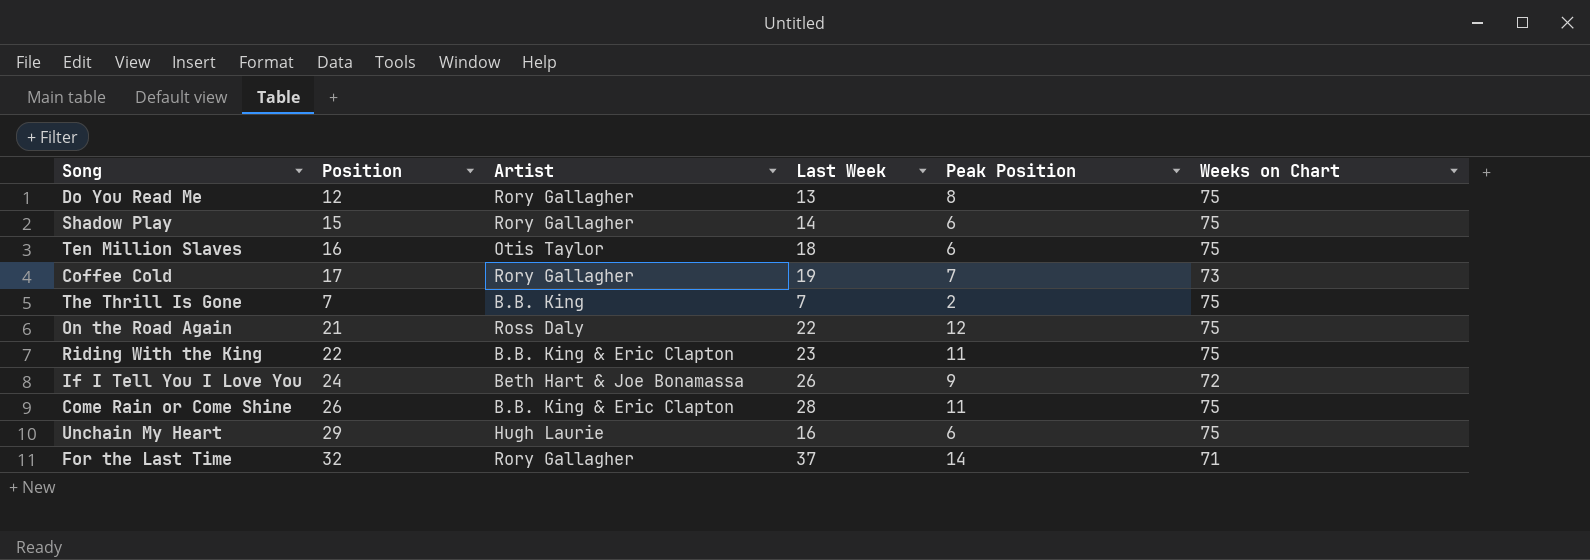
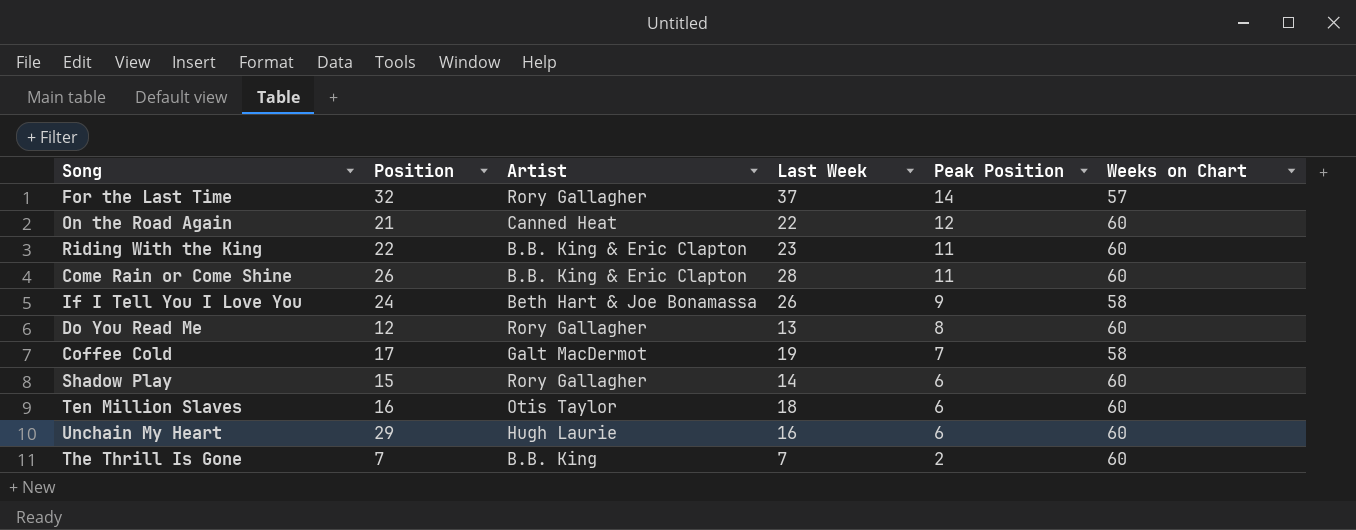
row order: none -> Peak Position descending
For the Last Time | Weeks on Chart: 71 -> 57
On the Road Again | Artist: Ross Daly -> Canned Heat
On the Road Again | Weeks on Chart: 75 -> 60
Riding With the King | Weeks on Chart: 75 -> 60
Come Rain or Come Shine | Weeks on Chart: 75 -> 60
If I Tell You I Love You | Weeks on Chart: 72 -> 58
Do You Read Me | Weeks on Chart: 75 -> 60
Coffee Cold | Artist: Rory Gallagher -> Galt MacDermot
Coffee Cold | Weeks on Chart: 73 -> 58
Shadow Play | Weeks on Chart: 75 -> 60
Ten Million Slaves | Weeks on Chart: 75 -> 60
Unchain My Heart | Weeks on Chart: 75 -> 60
The Thrill Is Gone | Weeks on Chart: 75 -> 60

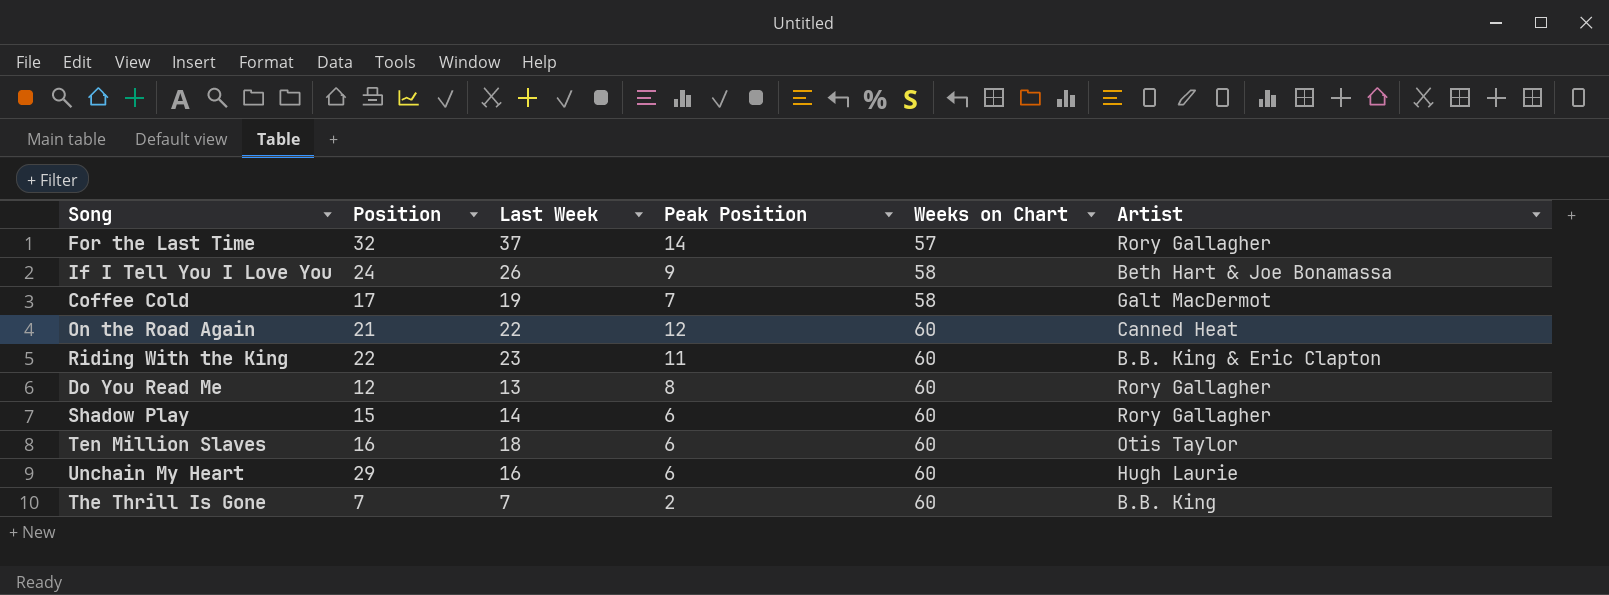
row order: Peak Position descending -> Weeks on Chart ascending
column Artist | position: 3 -> 6
row Come Rain or Come Shine: 26 | B.B. King & Eric Clapton | 28 | 11 | 60 -> none

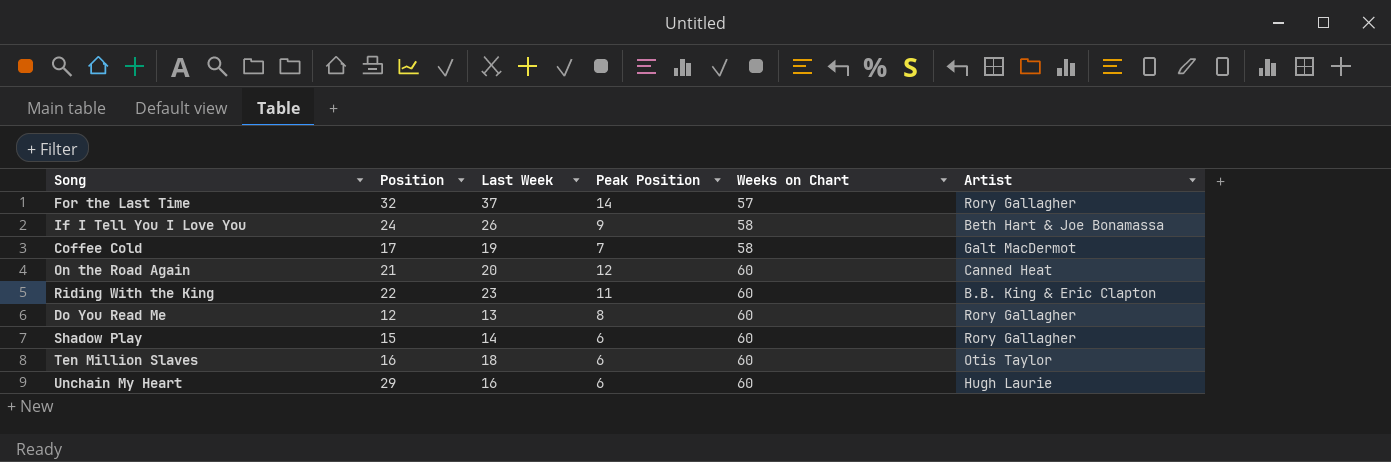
row The Thrill Is Gone: 7 | 7 | 2 | 60 | B.B. King -> none
On the Road Again | Last Week: 22 -> 20

